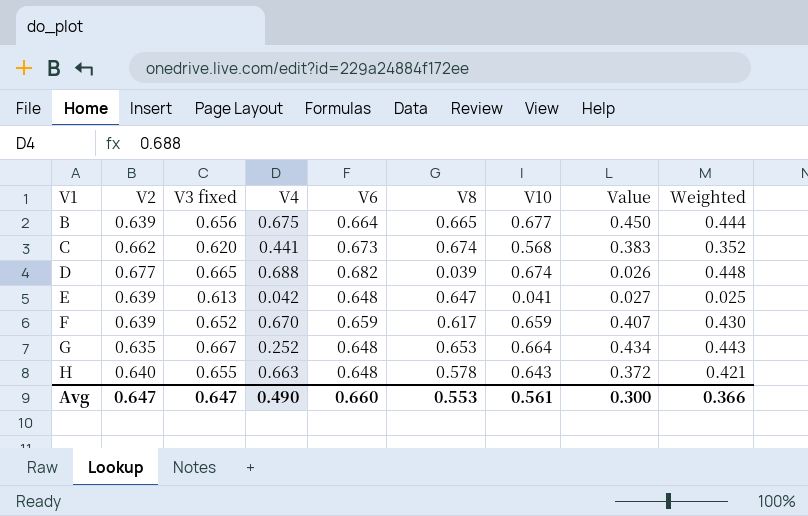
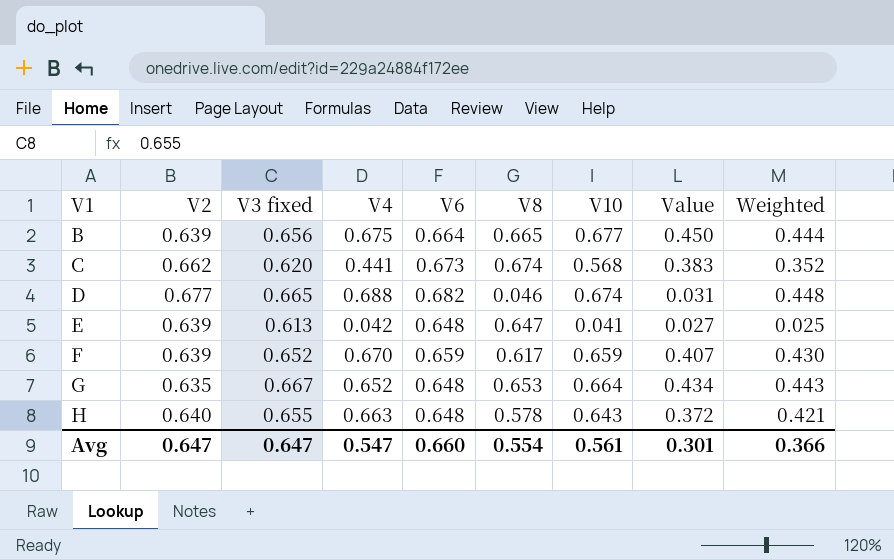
D | V8: 0.039 -> 0.046
D | Value: 0.026 -> 0.031
G | V4: 0.252 -> 0.652
Avg | V4: 0.490 -> 0.547
Avg | V8: 0.553 -> 0.554
Avg | Value: 0.300 -> 0.301

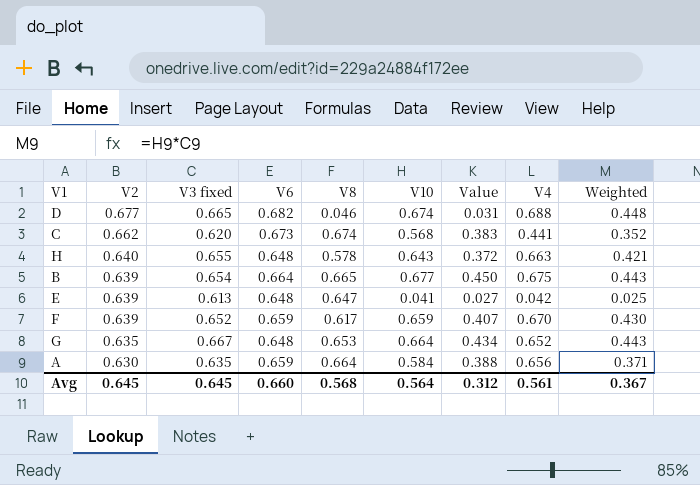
row order: V1 ascending -> V2 descending
column V4 | position: 4 -> 8
B | V3 fixed: 0.656 -> 0.654
B | Weighted: 0.444 -> 0.443
row A: none -> 0.630 | 0.635 | 0.659 | 0.664 | 0.584 | 0.388 | 0.656 | 0.371
Avg | V2: 0.647 -> 0.645
Avg | V3 fixed: 0.647 -> 0.645
Avg | V8: 0.554 -> 0.568
Avg | V10: 0.561 -> 0.564
Avg | Value: 0.301 -> 0.312
Avg | V4: 0.547 -> 0.561
Avg | Weighted: 0.366 -> 0.367

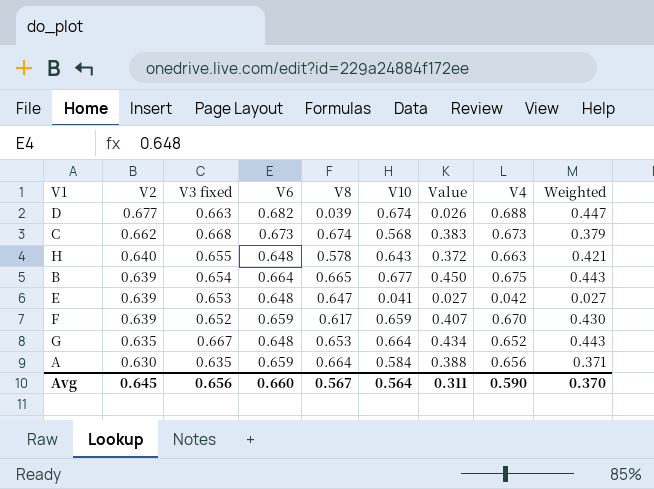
D | V3 fixed: 0.665 -> 0.663
D | V8: 0.046 -> 0.039
D | Value: 0.031 -> 0.026
D | Weighted: 0.448 -> 0.447
C | V3 fixed: 0.620 -> 0.668
C | V4: 0.441 -> 0.673
C | Weighted: 0.352 -> 0.379
E | V3 fixed: 0.613 -> 0.653
E | Weighted: 0.025 -> 0.027
Avg | V3 fixed: 0.645 -> 0.656
Avg | V8: 0.568 -> 0.567
Avg | Value: 0.312 -> 0.311
Avg | V4: 0.561 -> 0.590
Avg | Weighted: 0.367 -> 0.370

